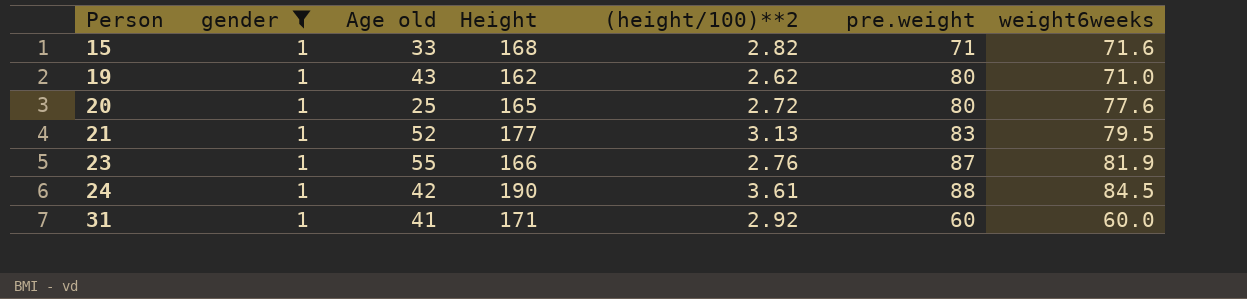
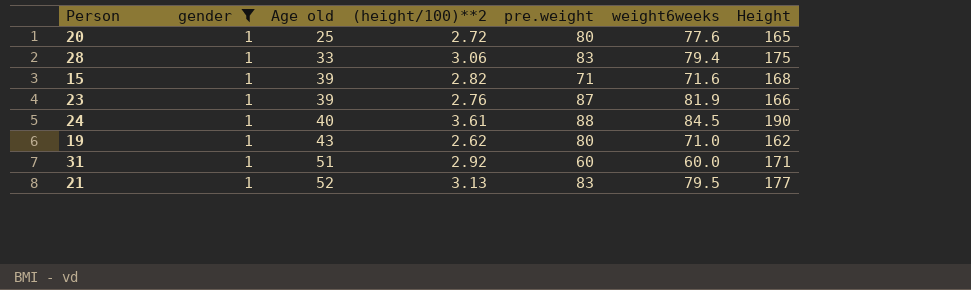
row order: Person ascending -> Age old ascending
column Height | position: 4 -> 7
row 28: none -> 1 | 33 | 3.06 | 83 | 79.4 | 175
15 | Age old: 33 -> 39
23 | Age old: 55 -> 39
24 | Age old: 42 -> 40
31 | Age old: 41 -> 51

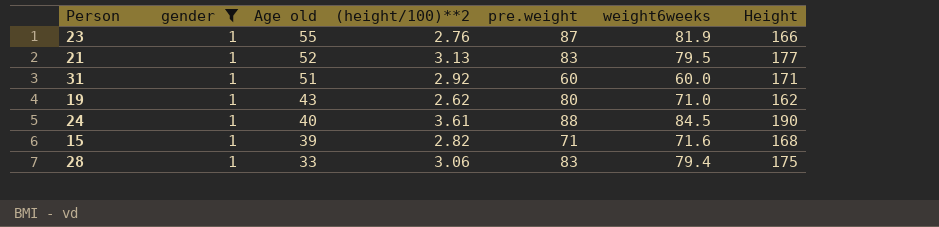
row order: Age old ascending -> Age old descending
row 20: 1 | 25 | 2.72 | 80 | 77.6 | 165 -> none
23 | Age old: 39 -> 55

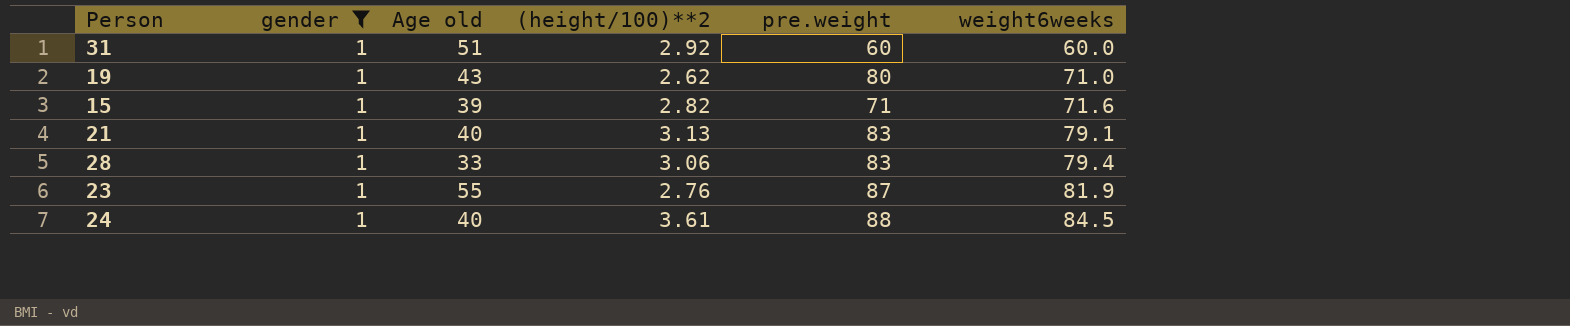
row order: Age old descending -> weight6weeks ascending
column Height | position: 7 -> none
21 | Age old: 52 -> 40
21 | weight6weeks: 79.5 -> 79.1

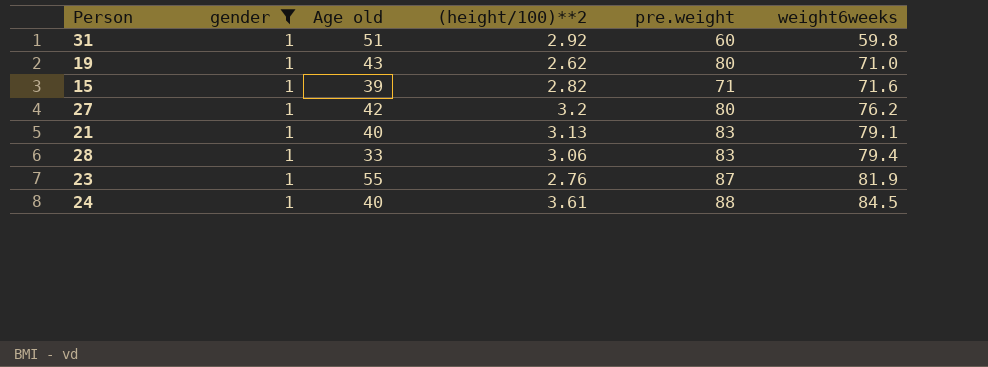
31 | weight6weeks: 60.0 -> 59.8
row 27: none -> 1 | 42 | 3.2 | 80 | 76.2

